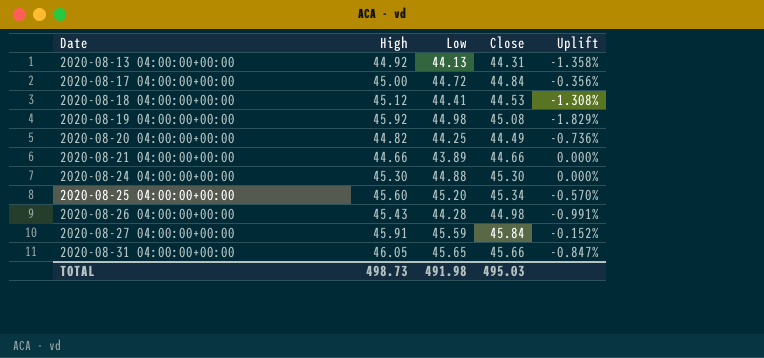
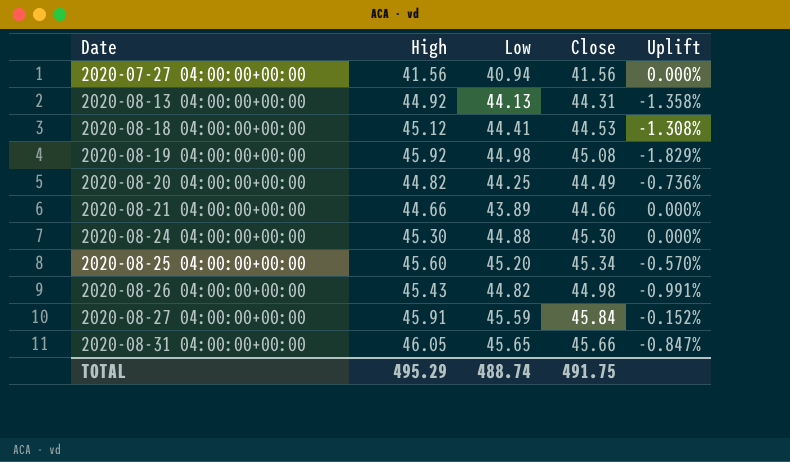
row 2020-08-17 04:00:00+00:00: 45.00 | 44.72 | 44.84 | -0.356% -> none
row 2020-07-27 04:00:00+00:00: none -> 41.56 | 40.94 | 41.56 | 0.000%
2020-08-26 04:00:00+00:00 | Low: 44.28 -> 44.82
TOTAL | High: 498.73 -> 495.29
TOTAL | Low: 491.98 -> 488.74
TOTAL | Close: 495.03 -> 491.75

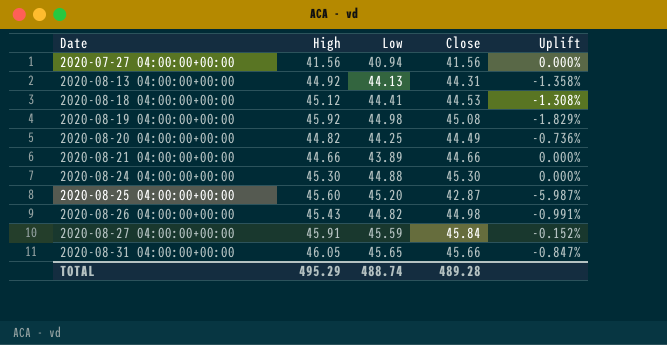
2020-08-25 04:00:00+00:00 | Close: 45.34 -> 42.87
2020-08-25 04:00:00+00:00 | Uplift: -0.570% -> -5.987%
TOTAL | Close: 491.75 -> 489.28

